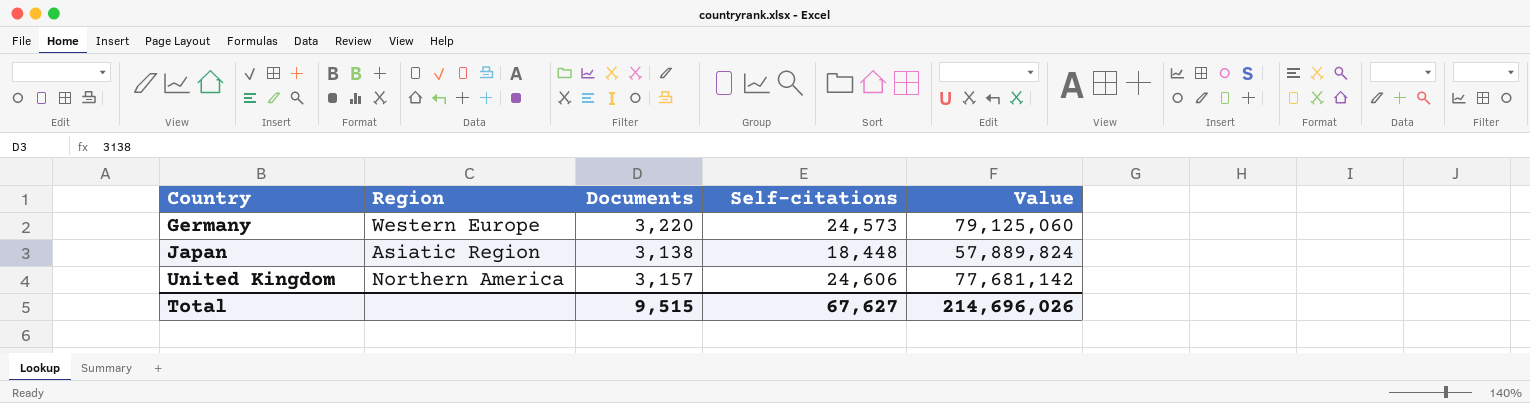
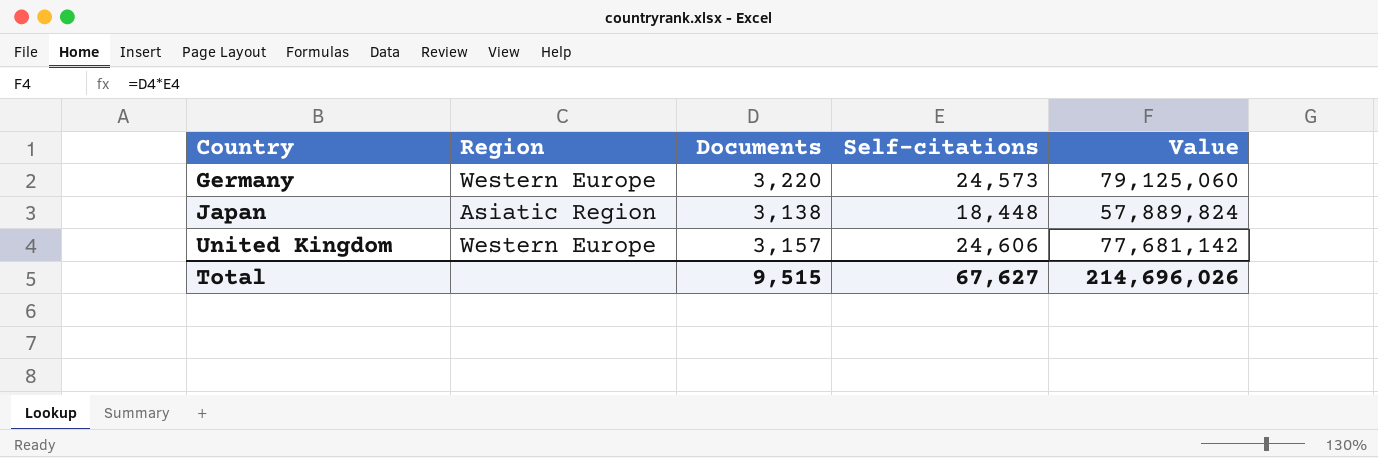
United Kingdom | Region: Northern America -> Western Europe

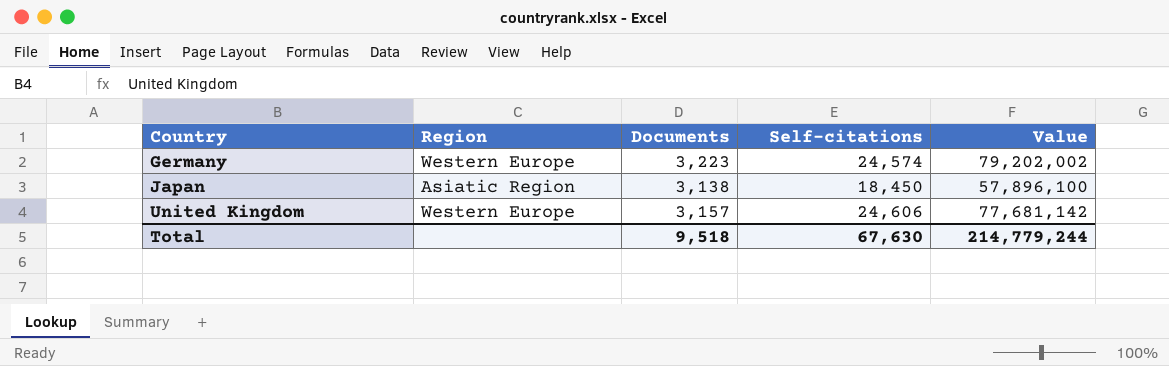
Germany | Documents: 3,220 -> 3,223
Germany | Self-citations: 24,573 -> 24,574
Germany | Value: 79,125,060 -> 79,202,002
Japan | Self-citations: 18,448 -> 18,450
Japan | Value: 57,889,824 -> 57,896,100
Total | Documents: 9,515 -> 9,518
Total | Self-citations: 67,627 -> 67,630
Total | Value: 214,696,026 -> 214,779,244

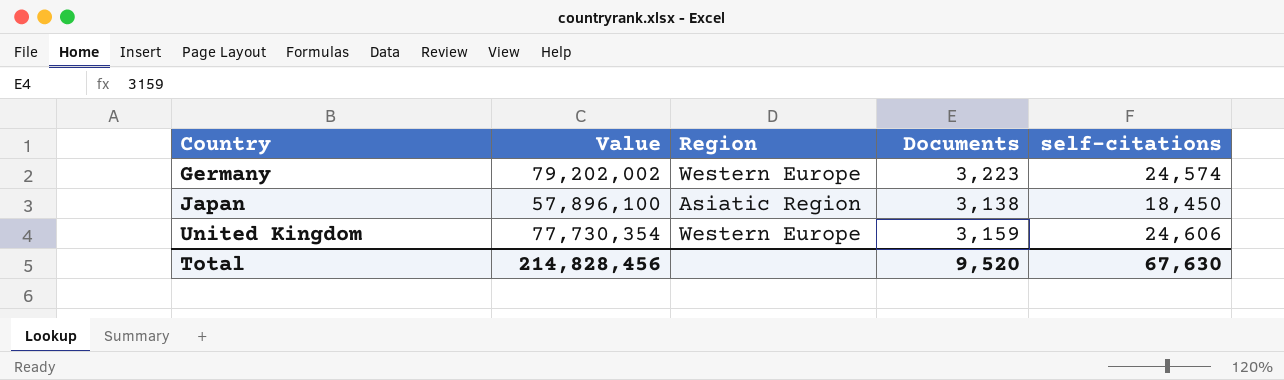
column Value | position: 5 -> 2
column name: Self-citations -> self-citations
United Kingdom | Value: 77,681,142 -> 77,730,354
United Kingdom | Documents: 3,157 -> 3,159
Total | Value: 214,779,244 -> 214,828,456
Total | Documents: 9,518 -> 9,520

